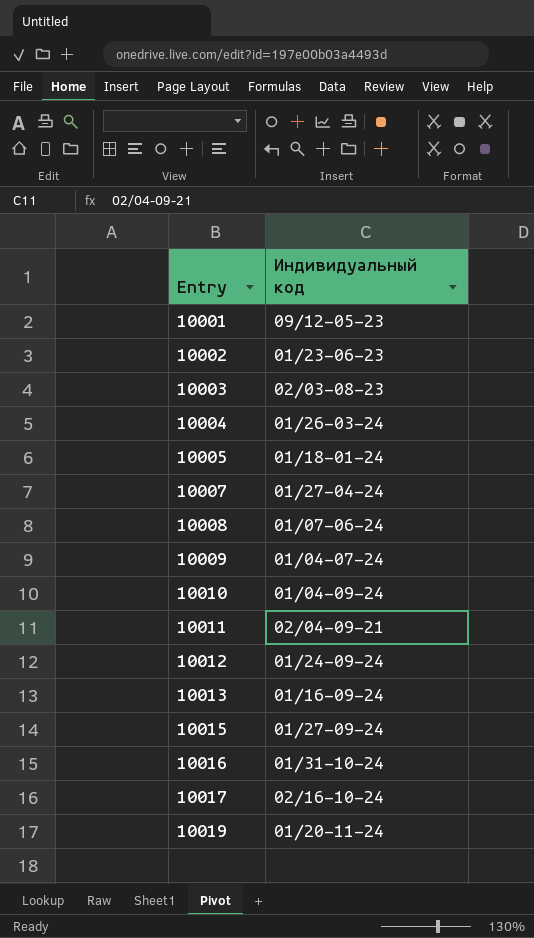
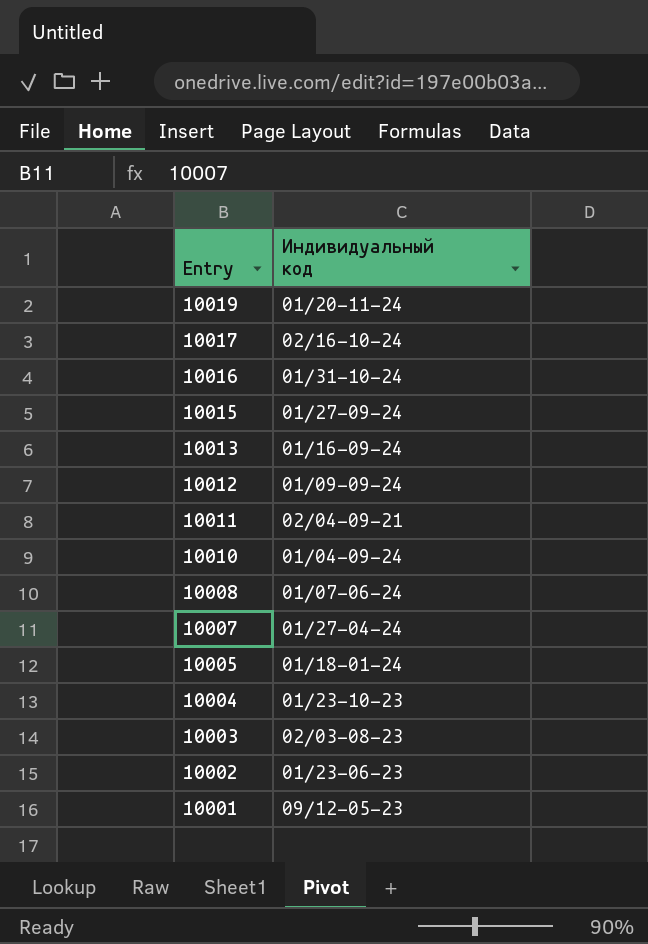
row order: Entry ascending -> Entry descending
row 10009: 01/04-07-24 -> none
10012 | Индивидуальный код: 01/24-09-24 -> 01/09-09-24
10004 | Индивидуальный код: 01/26-03-24 -> 01/23-10-23

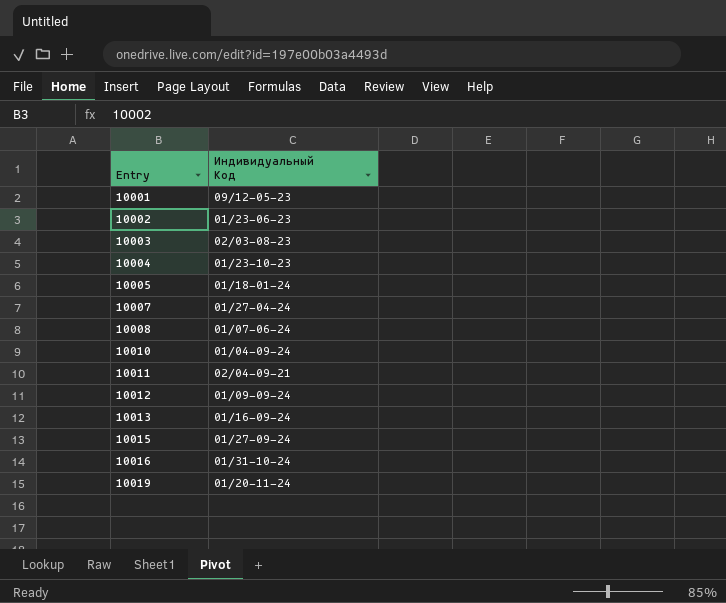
row order: Entry descending -> Entry ascending
column name: Индивидуальный код -> Индивидуальный Код
row 10017: 02/16-10-24 -> none

